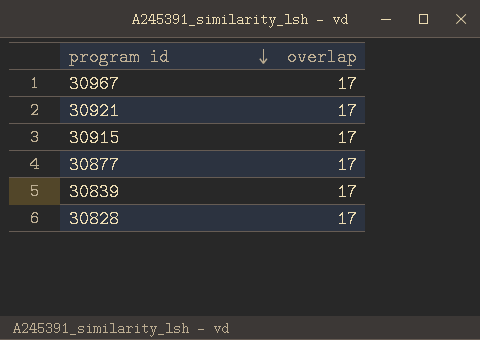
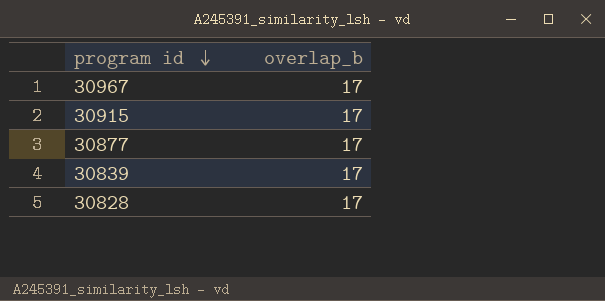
column name: overlap -> overlap_b
row 30921: 17 -> none

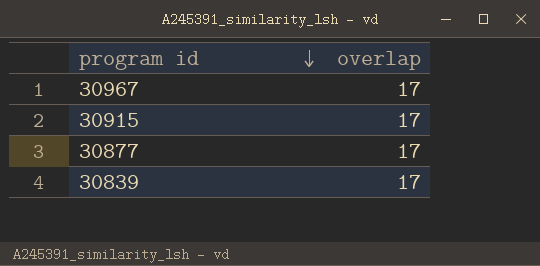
column name: overlap_b -> overlap
row 30828: 17 -> none

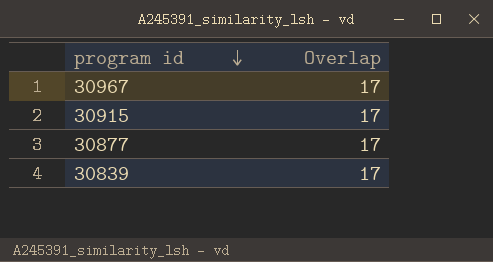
column name: overlap -> Overlap

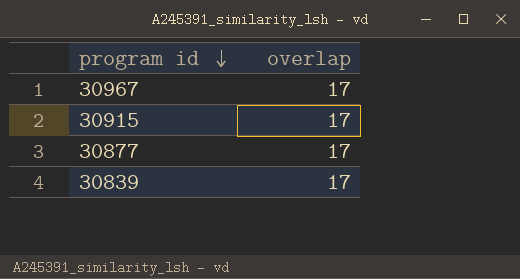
column name: Overlap -> overlap

